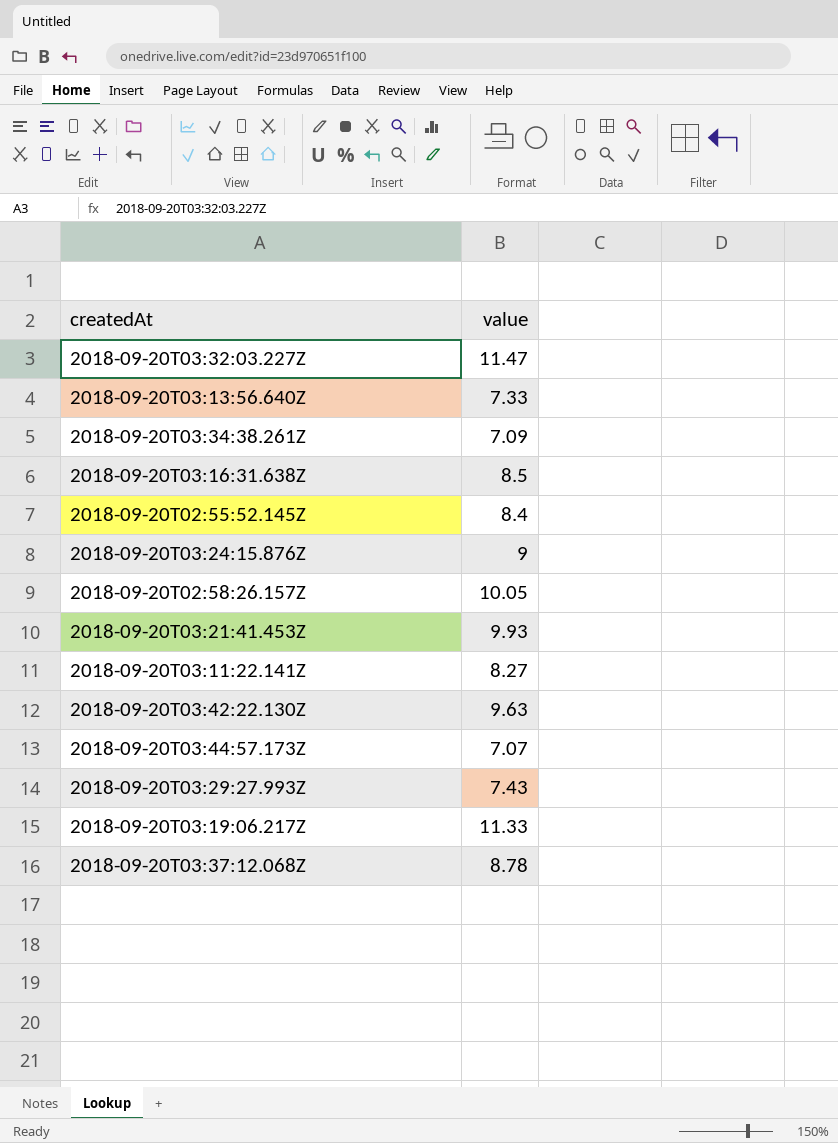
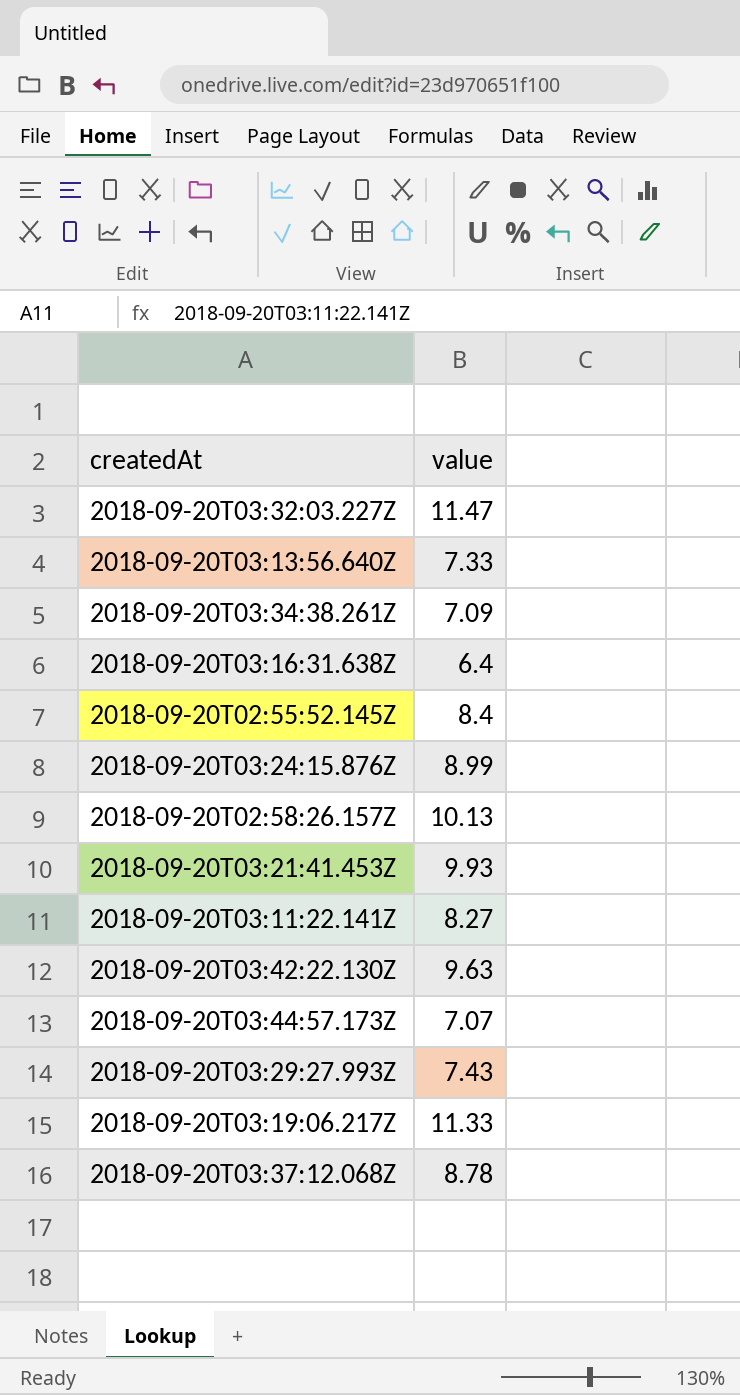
2018-09-20T03:16:31.638Z | value: 8.5 -> 6.4
2018-09-20T03:24:15.876Z | value: 9 -> 8.99
2018-09-20T02:58:26.157Z | value: 10.05 -> 10.13

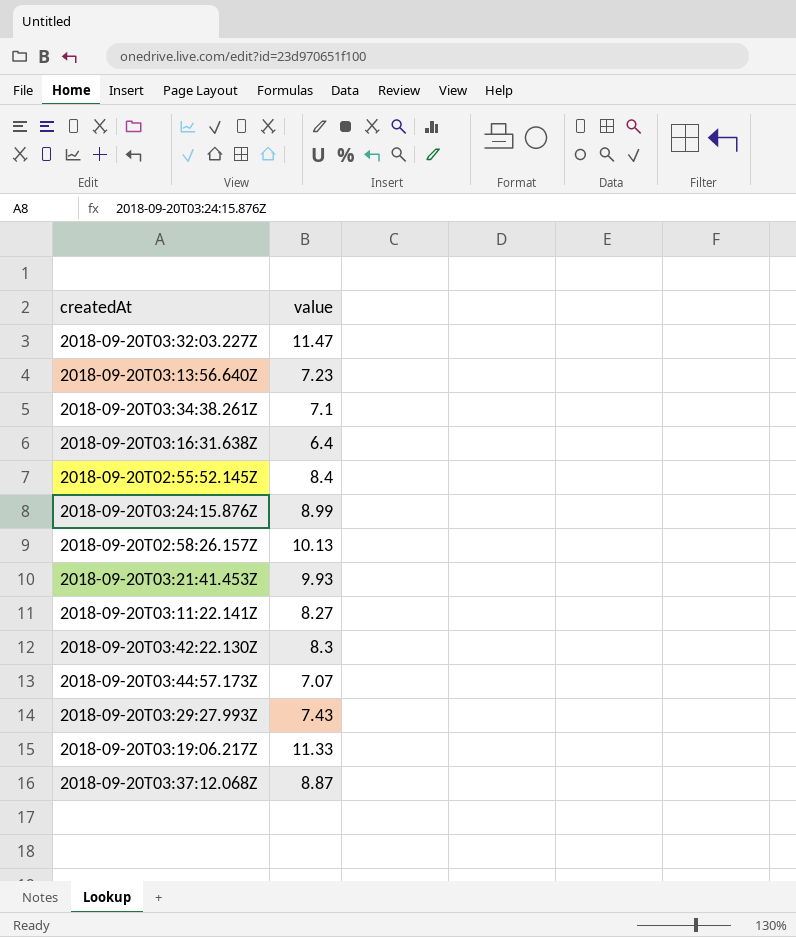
2018-09-20T03:13:56.640Z | value: 7.33 -> 7.23
2018-09-20T03:34:38.261Z | value: 7.09 -> 7.1
2018-09-20T03:42:22.130Z | value: 9.63 -> 8.3
2018-09-20T03:37:12.068Z | value: 8.78 -> 8.87

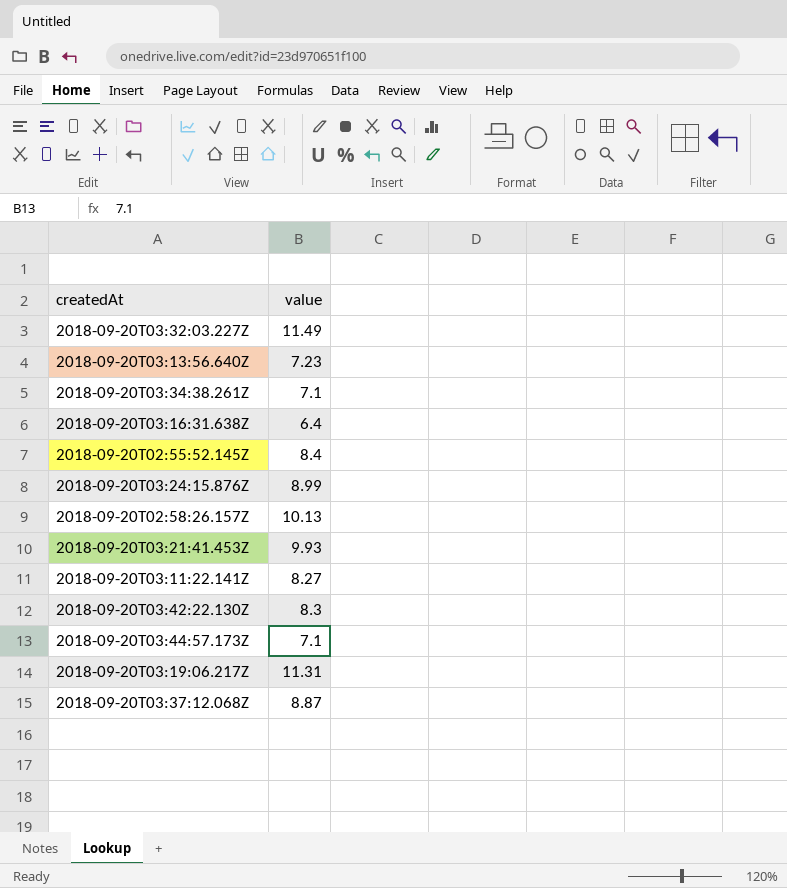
row 2018-09-20T03:29:27.993Z: 7.43 -> none
2018-09-20T03:32:03.227Z | value: 11.47 -> 11.49
2018-09-20T03:44:57.173Z | value: 7.07 -> 7.1
2018-09-20T03:19:06.217Z | value: 11.33 -> 11.31

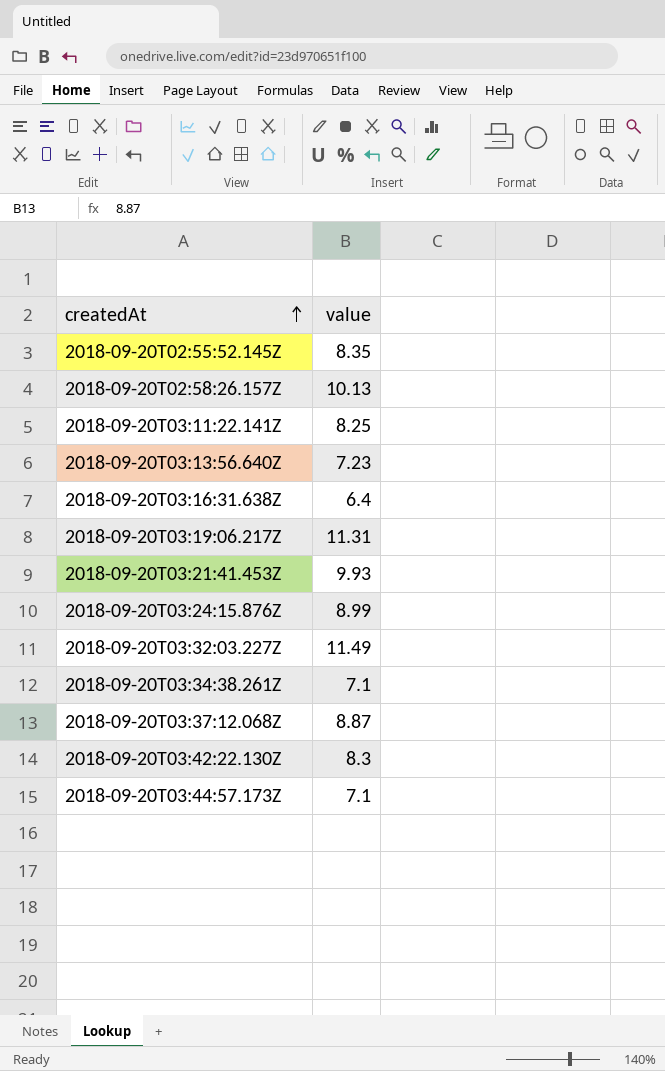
row order: none -> createdAt ascending
2018-09-20T02:55:52.145Z | value: 8.4 -> 8.35
2018-09-20T03:11:22.141Z | value: 8.27 -> 8.25

